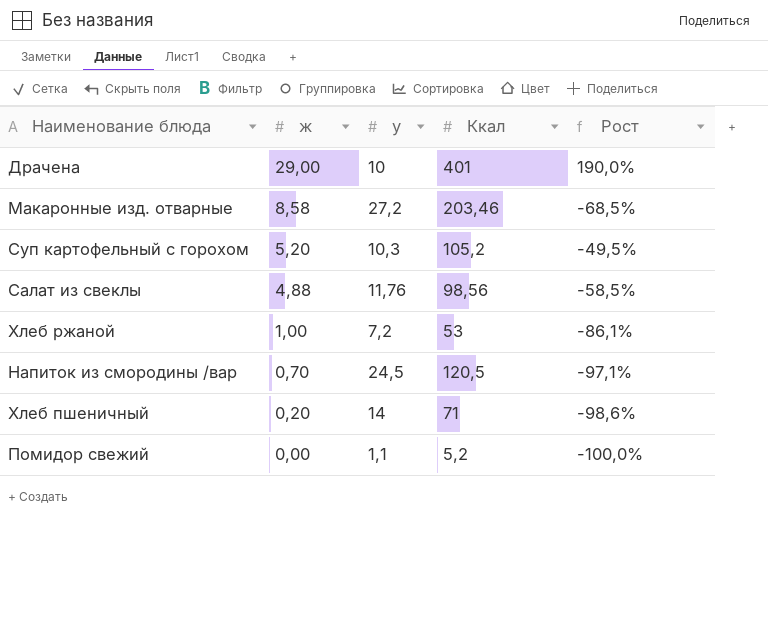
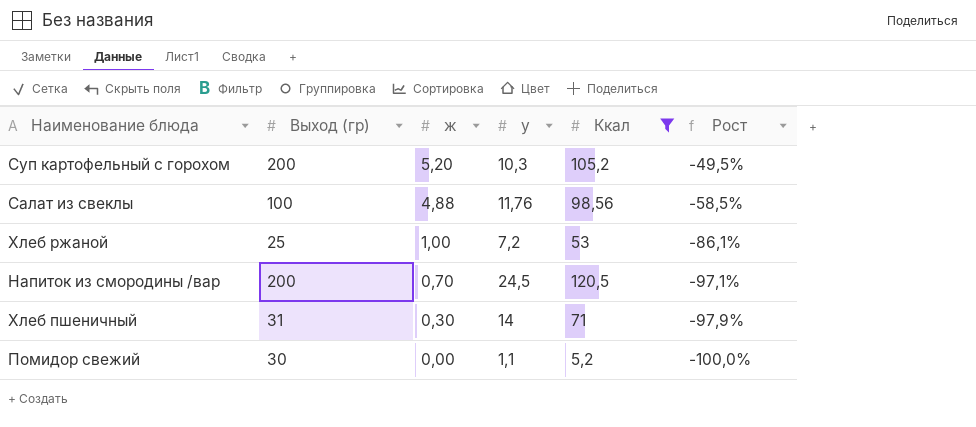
filter: none -> Ккал <= 120,5
column Выход (гр) | position: none -> 2
Хлеб пшеничный | ж: 0,20 -> 0,30
Хлеб пшеничный | Рост: -98,6% -> -97,9%

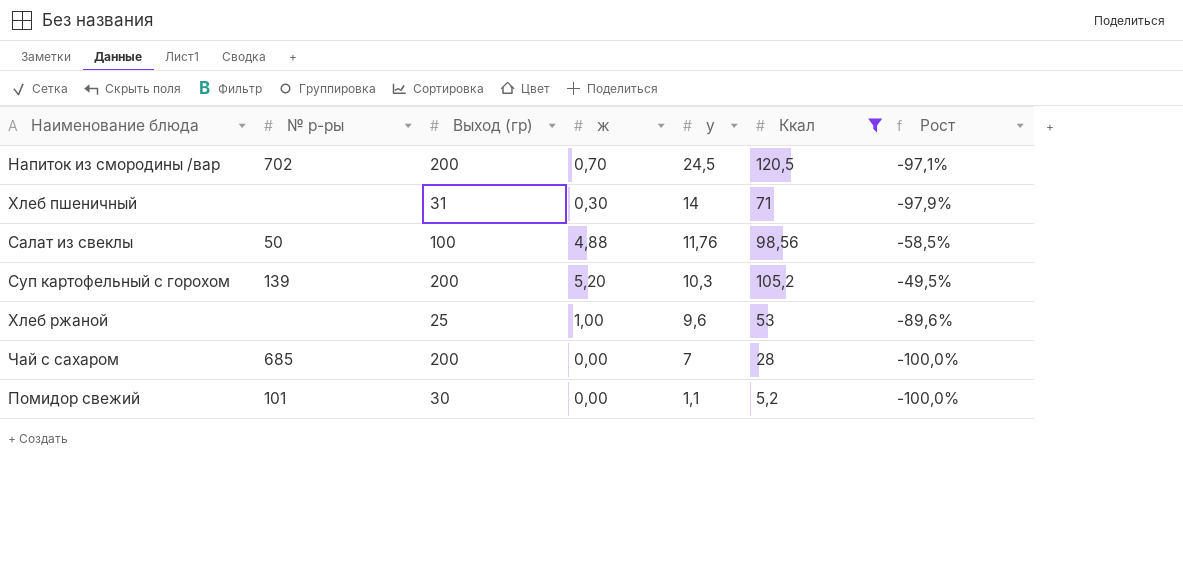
row order: ж descending -> у descending
column № р-ры | position: none -> 2
Хлеб ржаной | у: 7,2 -> 9,6
Хлеб ржаной | Рост: -86,1% -> -89,6%
row Чай с сахаром: none -> 685 | 200 | 0,00 | 7 | 28 | -100,0%

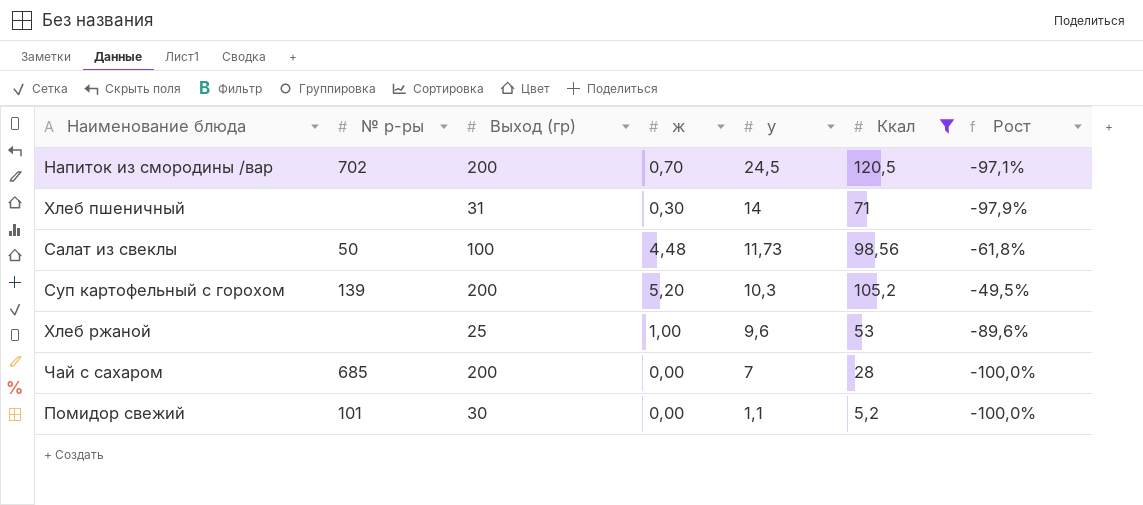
Салат из свеклы | ж: 4,88 -> 4,48
Салат из свеклы | у: 11,76 -> 11,73
Салат из свеклы | Рост: -58,5% -> -61,8%

